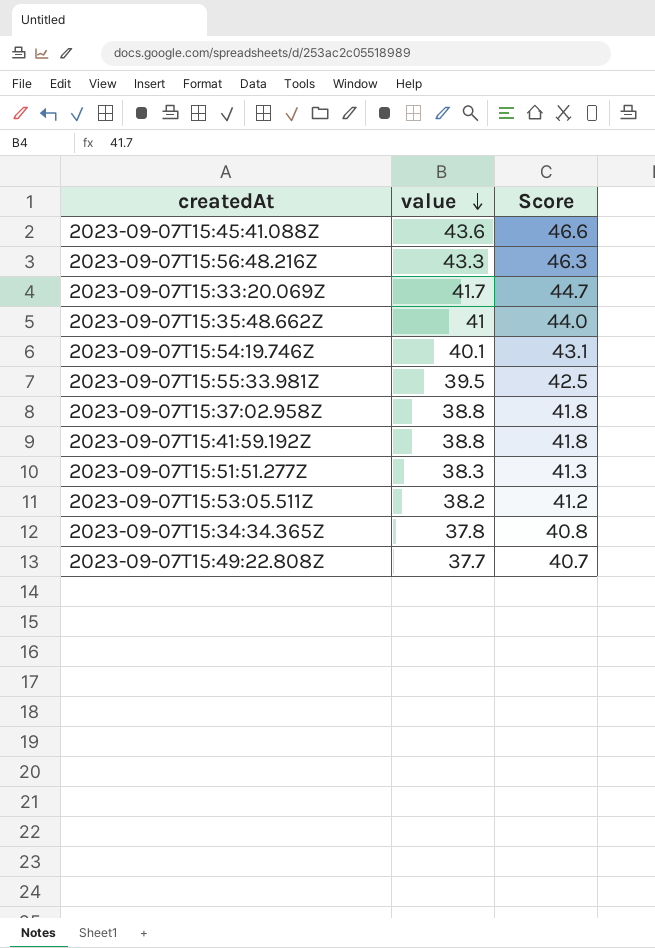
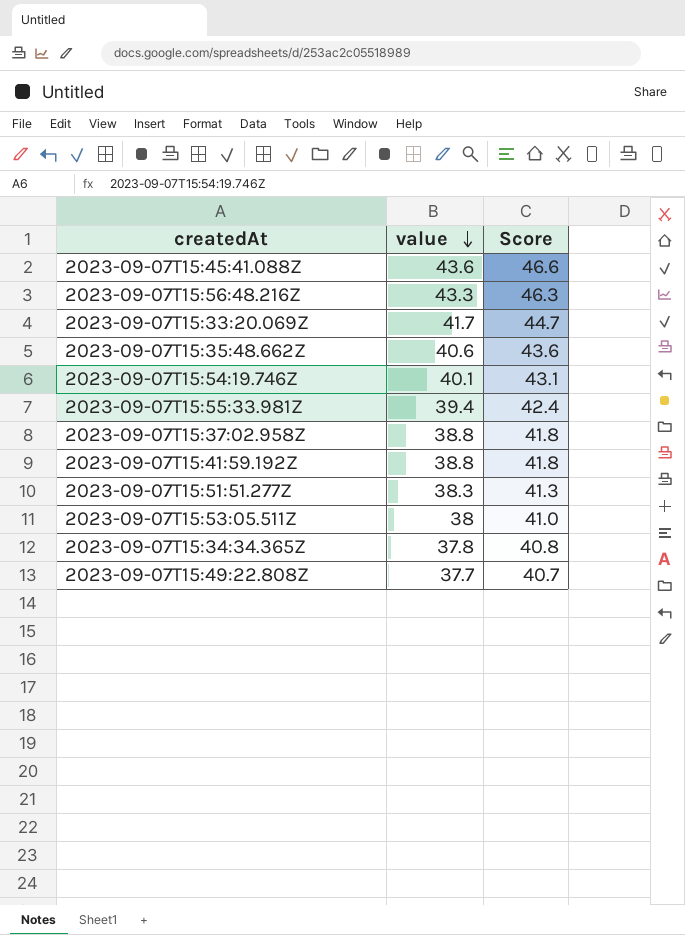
2023-09-07T15:35:48.662Z | value: 41 -> 40.6
2023-09-07T15:35:48.662Z | Score: 44.0 -> 43.6
2023-09-07T15:55:33.981Z | value: 39.5 -> 39.4
2023-09-07T15:55:33.981Z | Score: 42.5 -> 42.4
2023-09-07T15:53:05.511Z | value: 38.2 -> 38
2023-09-07T15:53:05.511Z | Score: 41.2 -> 41.0

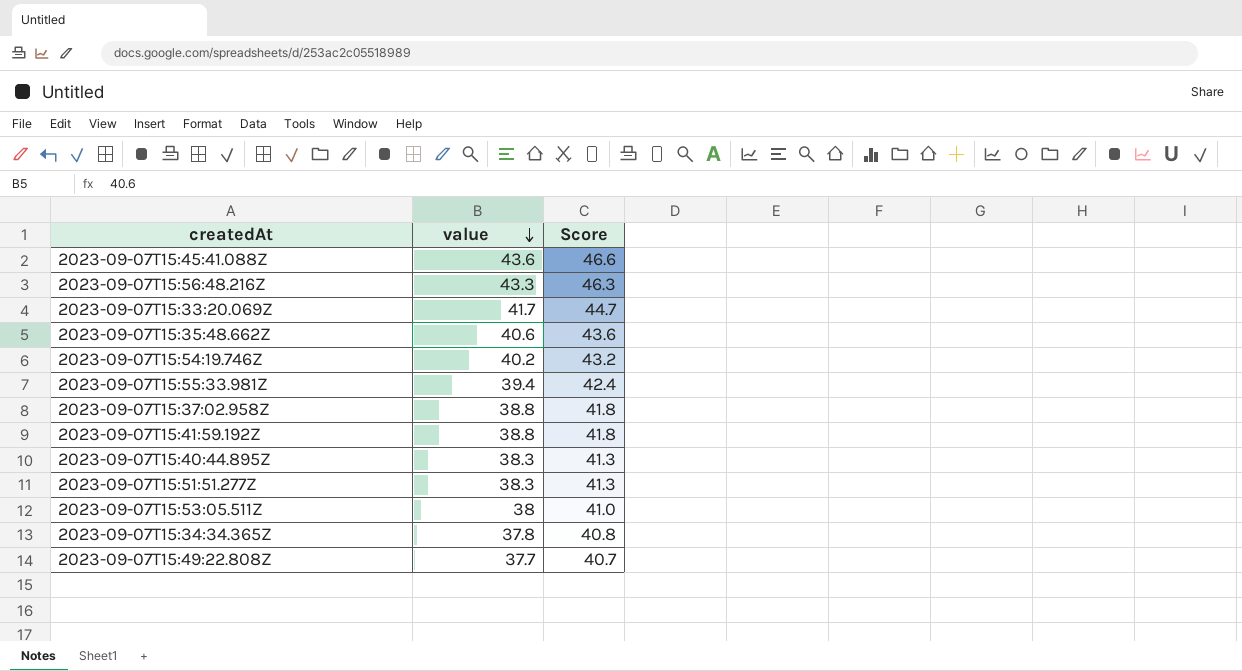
2023-09-07T15:54:19.746Z | value: 40.1 -> 40.2
2023-09-07T15:54:19.746Z | Score: 43.1 -> 43.2
row 2023-09-07T15:40:44.895Z: none -> 38.3 | 41.3

